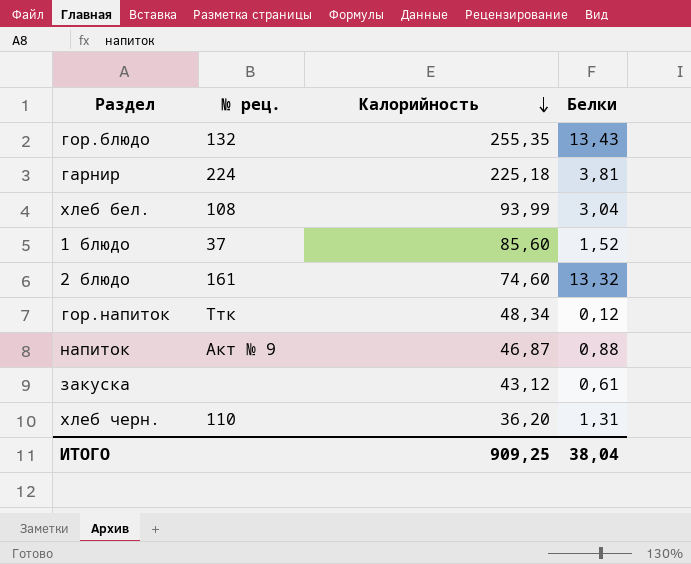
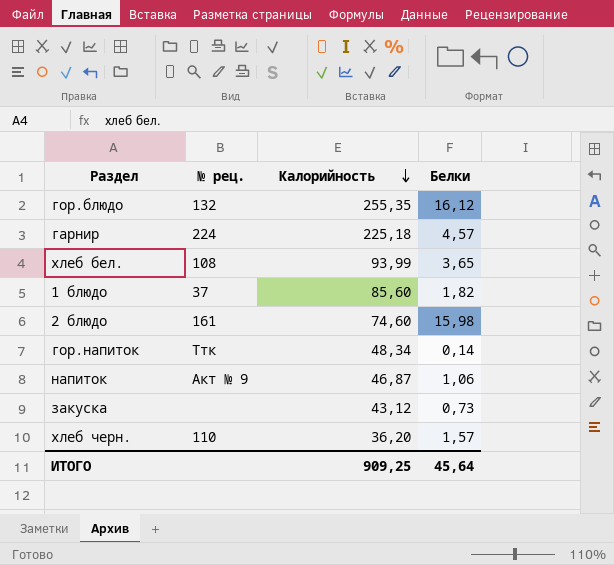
гор.блюдо | Белки: 13,43 -> 16,12
гарнир | Белки: 3,81 -> 4,57
хлеб бел. | Белки: 3,04 -> 3,65
1 блюдо | Белки: 1,52 -> 1,82
2 блюдо | Белки: 13,32 -> 15,98
гор.напиток | Белки: 0,12 -> 0,14
напиток | Белки: 0,88 -> 1,06
закуска | Белки: 0,61 -> 0,73
хлеб черн. | Белки: 1,31 -> 1,57
ИТОГО | Белки: 38,04 -> 45,64

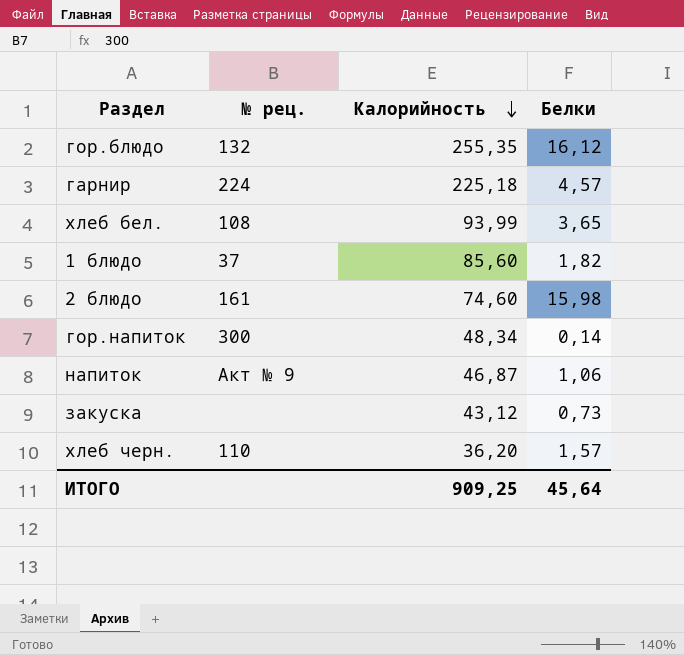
гор.напиток | № рец.: Ттк -> 300

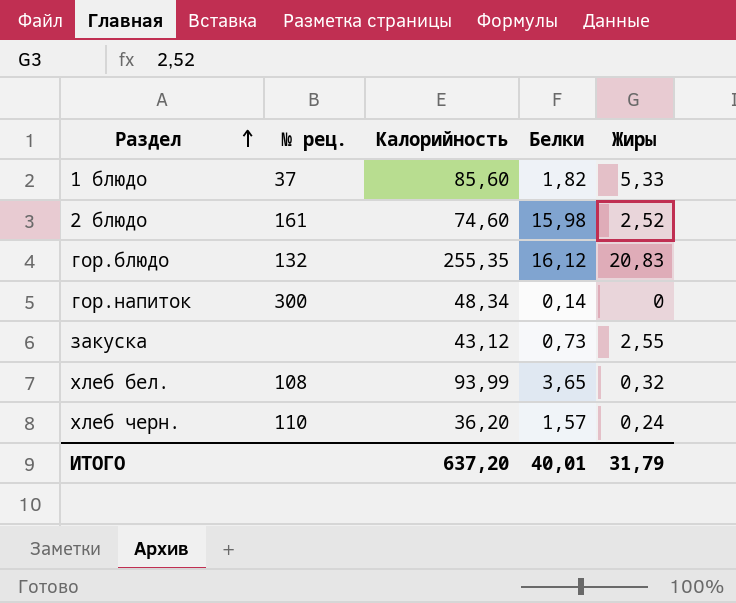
row order: Калорийность descending -> Раздел ascending
column Жиры | position: none -> 5
row гарнир: 224 | 225,18 | 4,57 -> none
row напиток: Акт № 9 | 46,87 | 1,06 -> none
ИТОГО | Калорийность: 909,25 -> 637,20
ИТОГО | Белки: 45,64 -> 40,01

